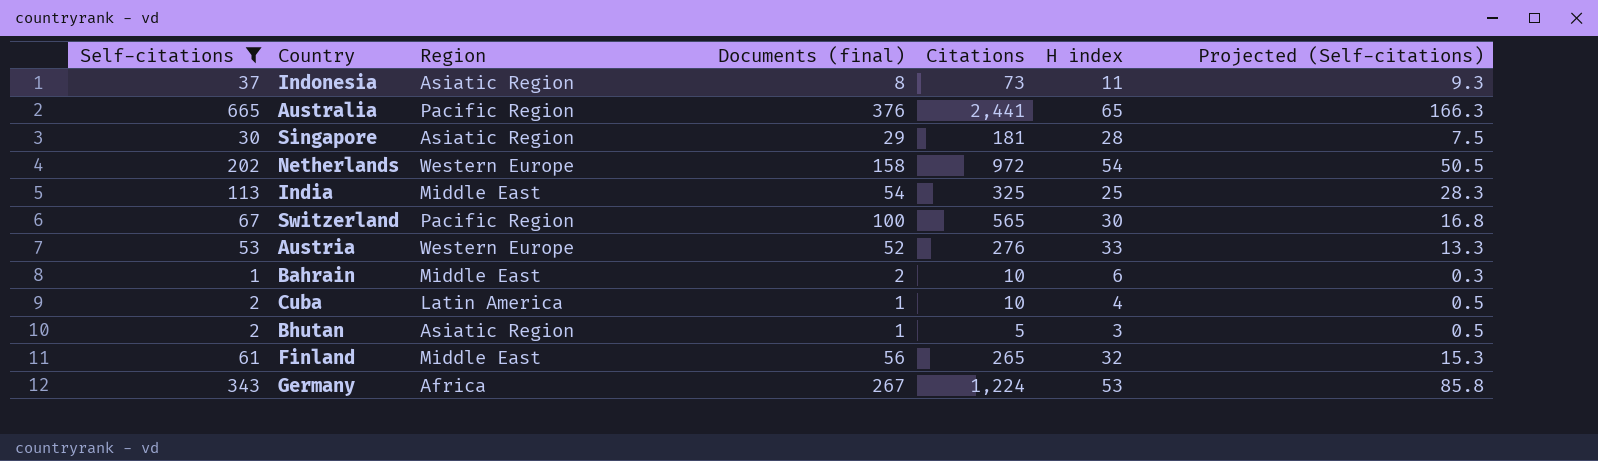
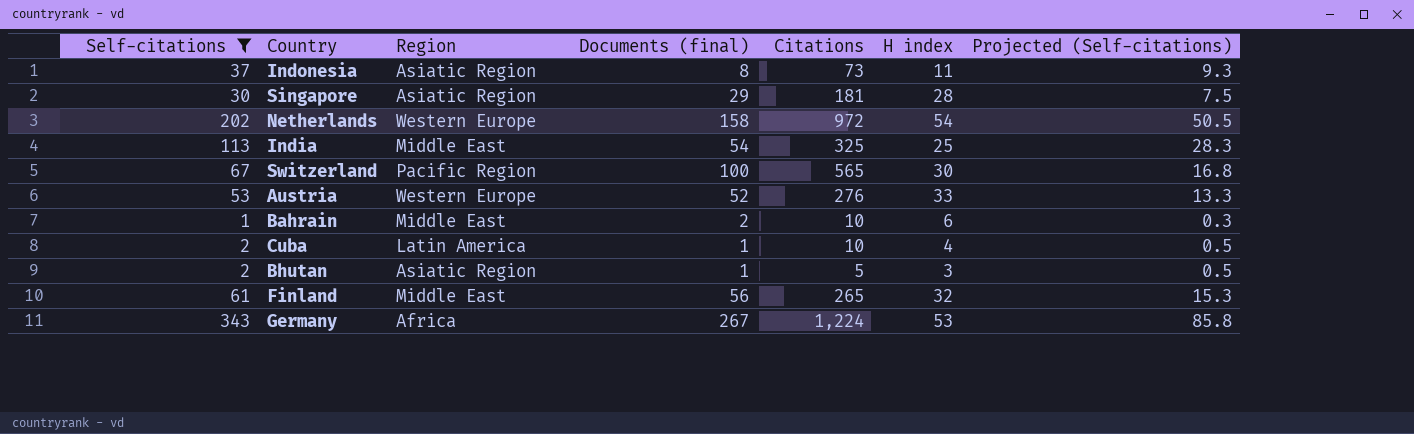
row Australia: 665 | Pacific Region | 376 | 2,441 | 65 | 166.3 -> none

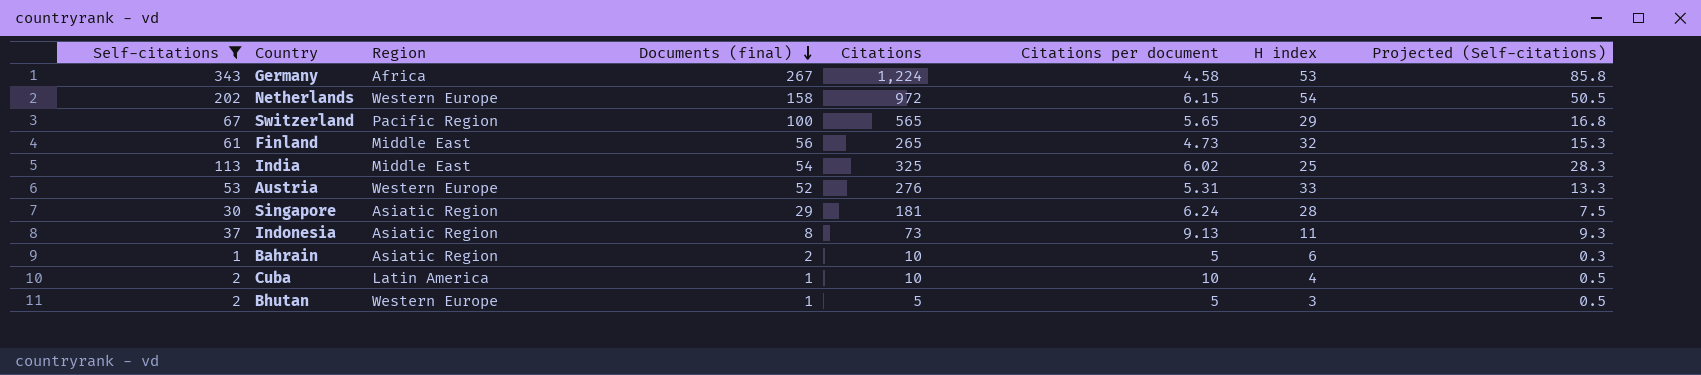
row order: none -> Documents (final) descending
column Citations per document | formula: none -> [Citations] / [Documents (final)]
Switzerland | H index: 30 -> 29
Bahrain | Region: Middle East -> Asiatic Region
Bhutan | Region: Asiatic Region -> Western Europe

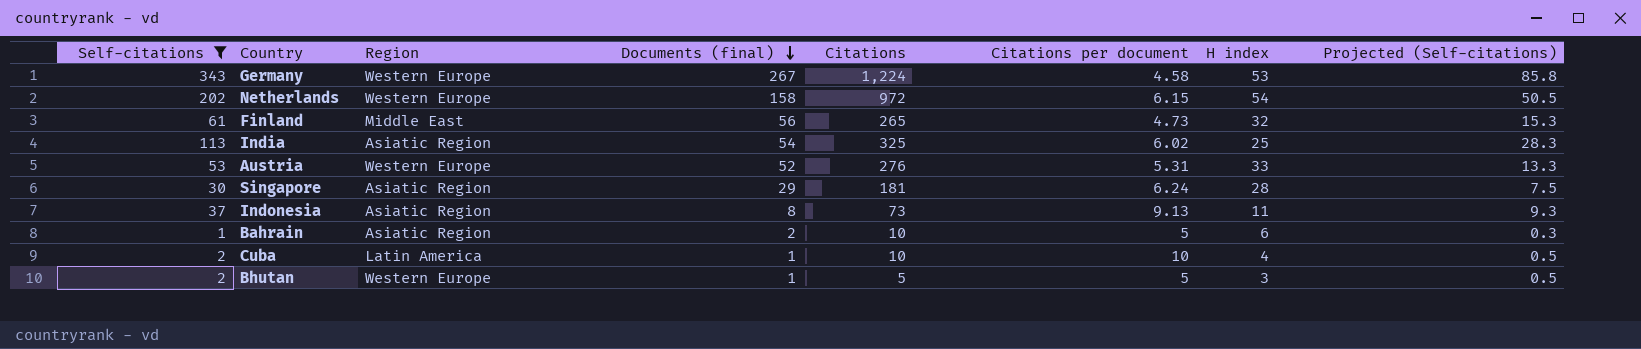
row Switzerland: 67 | Pacific Region | 100 | 565 | 5.65 | 29 | 16.8 -> none
Germany | Region: Africa -> Western Europe
India | Region: Middle East -> Asiatic Region

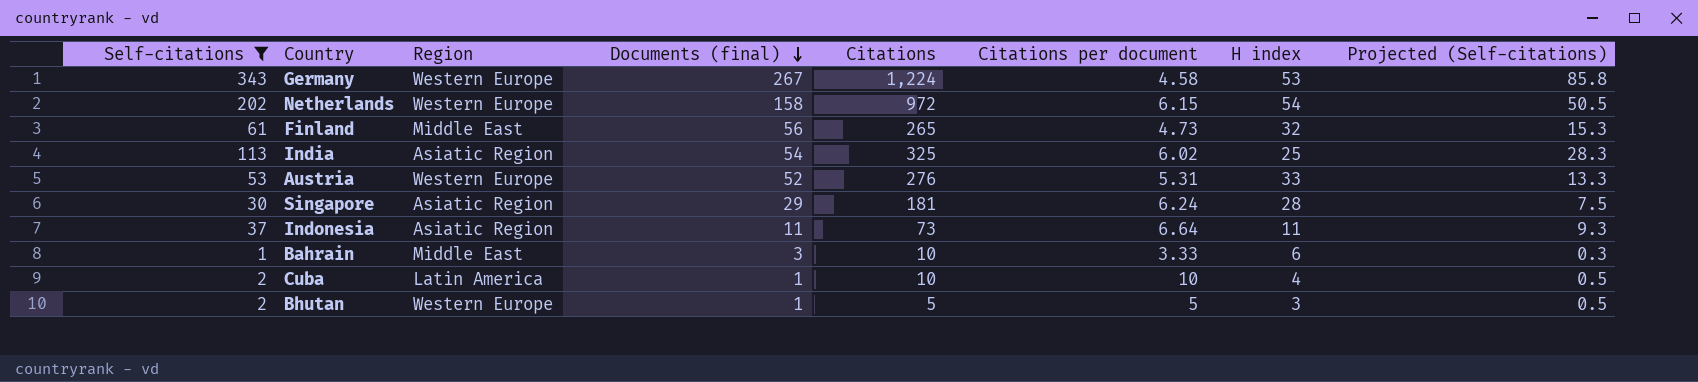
Indonesia | Documents (final): 8 -> 11
Indonesia | Citations per document: 9.13 -> 6.64
Bahrain | Region: Asiatic Region -> Middle East
Bahrain | Documents (final): 2 -> 3
Bahrain | Citations per document: 5 -> 3.33

